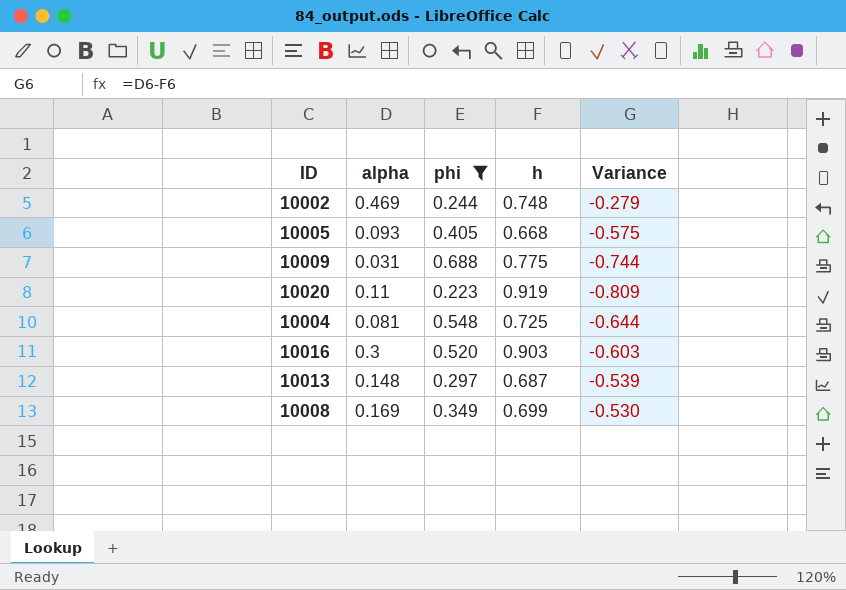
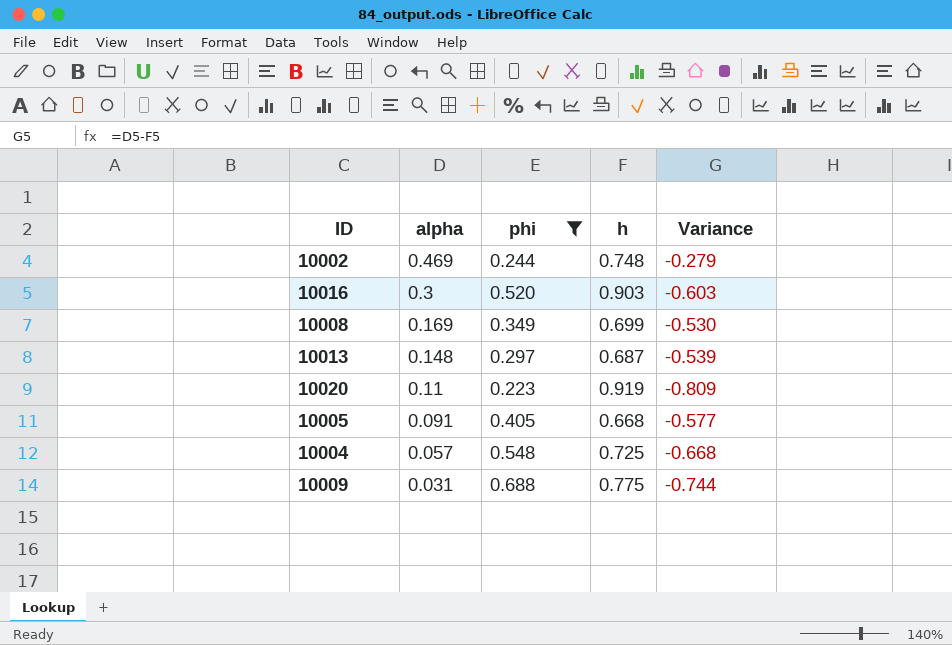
row order: none -> alpha descending
10005 | alpha: 0.093 -> 0.091
10005 | Variance: -0.575 -> -0.577
10004 | alpha: 0.081 -> 0.057
10004 | Variance: -0.644 -> -0.668

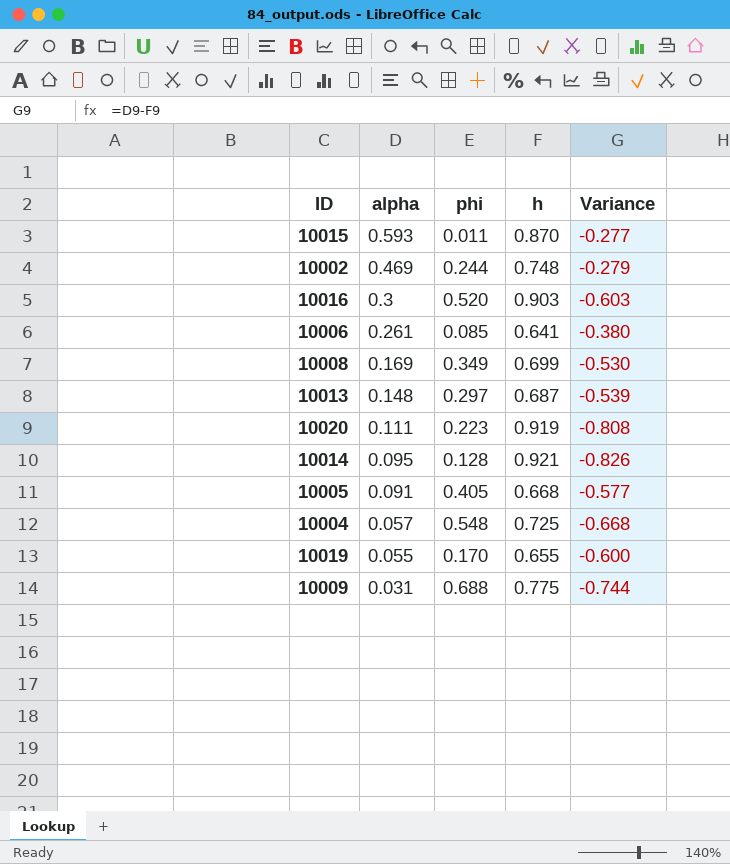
filter: phi >= 0.223 -> none
10020 | alpha: 0.11 -> 0.111
10020 | Variance: -0.809 -> -0.808

